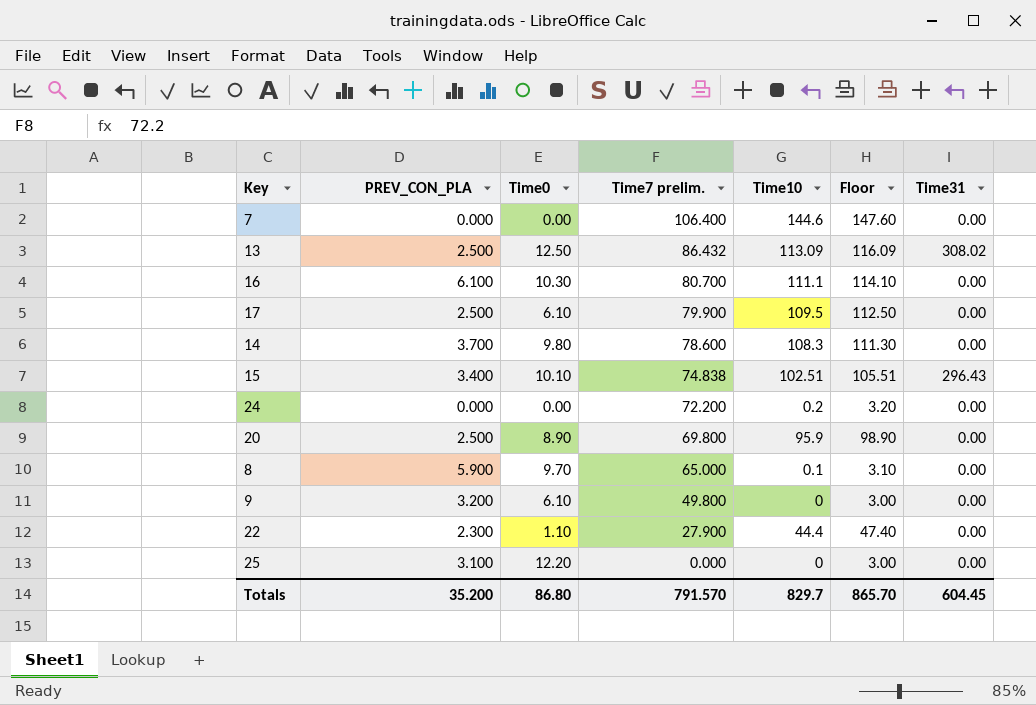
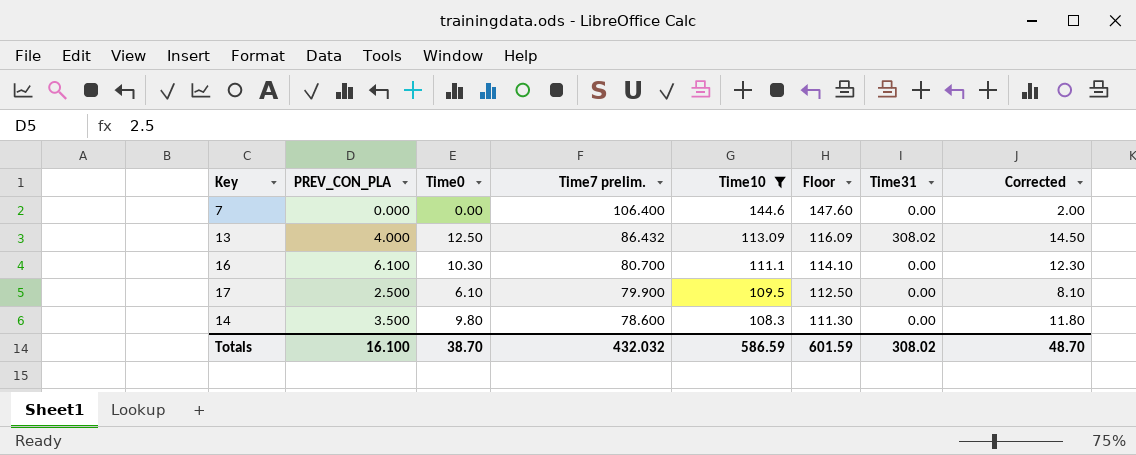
filter: none -> Time10 >= 108.3
column Corrected | formula: none -> [Time0] + 2
13 | PREV_CON_PLA: 2.500 -> 4.000
14 | PREV_CON_PLA: 3.700 -> 3.500
Totals | PREV_CON_PLA: 35.200 -> 16.100
Totals | Time0: 86.80 -> 38.70
Totals | Time7 prelim.: 791.570 -> 432.032
Totals | Time10: 829.7 -> 586.59
Totals | Floor: 865.70 -> 601.59
Totals | Time31: 604.45 -> 308.02

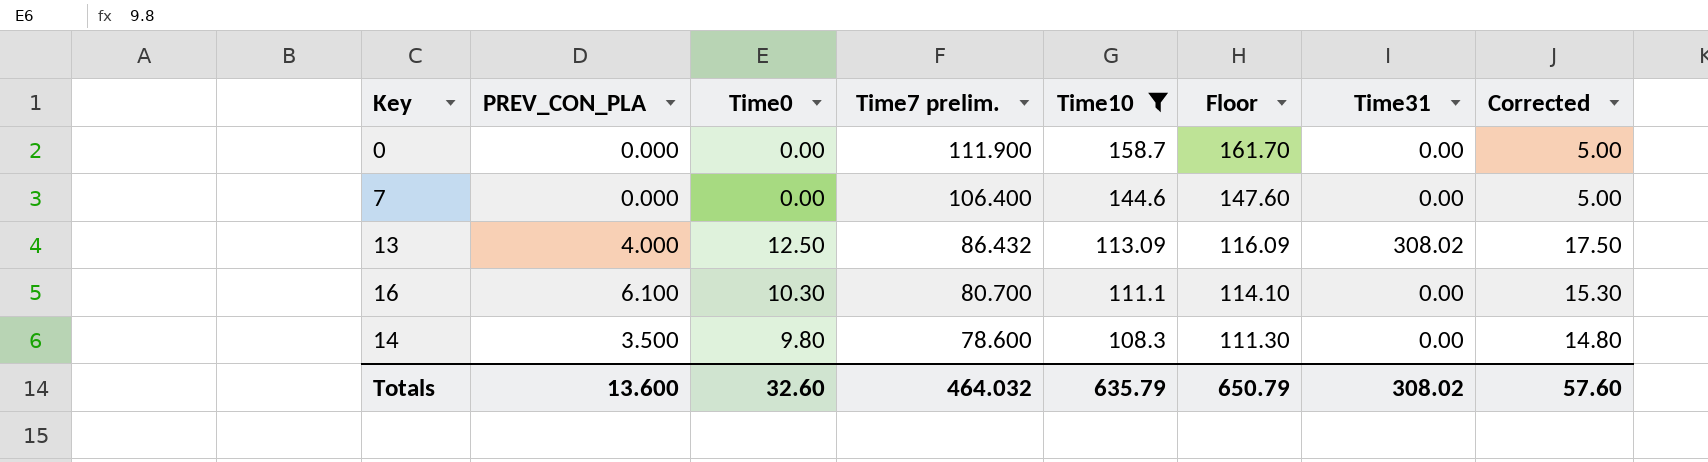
column Corrected | formula: [Time0] + 2 -> [Time0] + 5
row 17: 2.500 | 6.10 | 79.900 | 109.5 | 112.50 | 0.00 | 8.10 -> none
row 0: none -> 0.000 | 0.00 | 111.900 | 158.7 | 161.70 | 0.00 | 5.00
Totals | PREV_CON_PLA: 16.100 -> 13.600
Totals | Time0: 38.70 -> 32.60
Totals | Time7 prelim.: 432.032 -> 464.032
Totals | Time10: 586.59 -> 635.79
Totals | Floor: 601.59 -> 650.79
Totals | Corrected: 48.70 -> 57.60

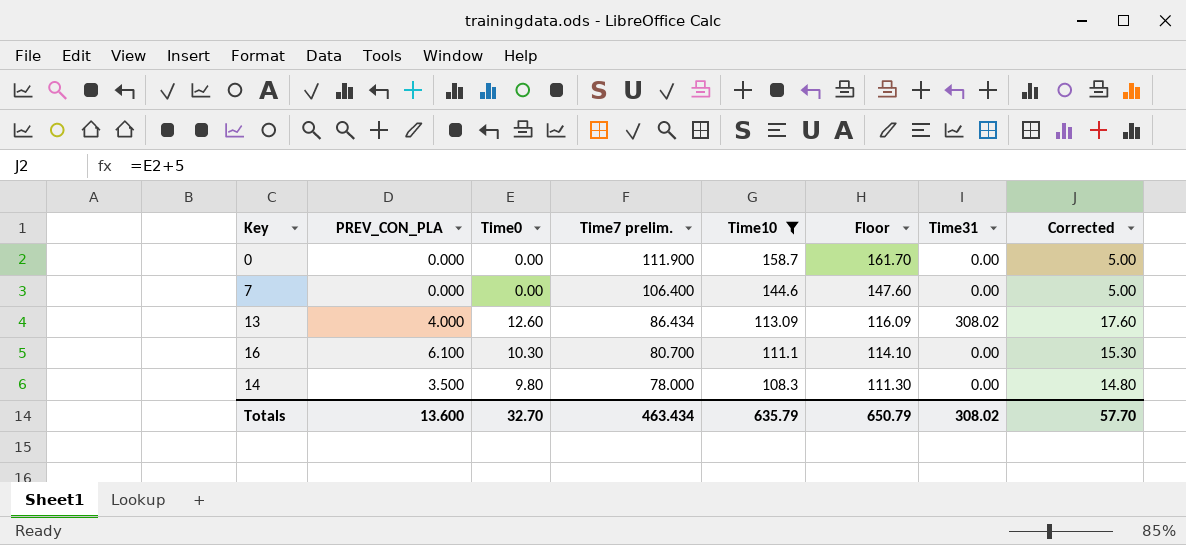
13 | Time0: 12.50 -> 12.60
13 | Time7 prelim.: 86.432 -> 86.434
13 | Corrected: 17.50 -> 17.60
14 | Time7 prelim.: 78.600 -> 78.000
Totals | Time0: 32.60 -> 32.70
Totals | Time7 prelim.: 464.032 -> 463.434
Totals | Corrected: 57.60 -> 57.70

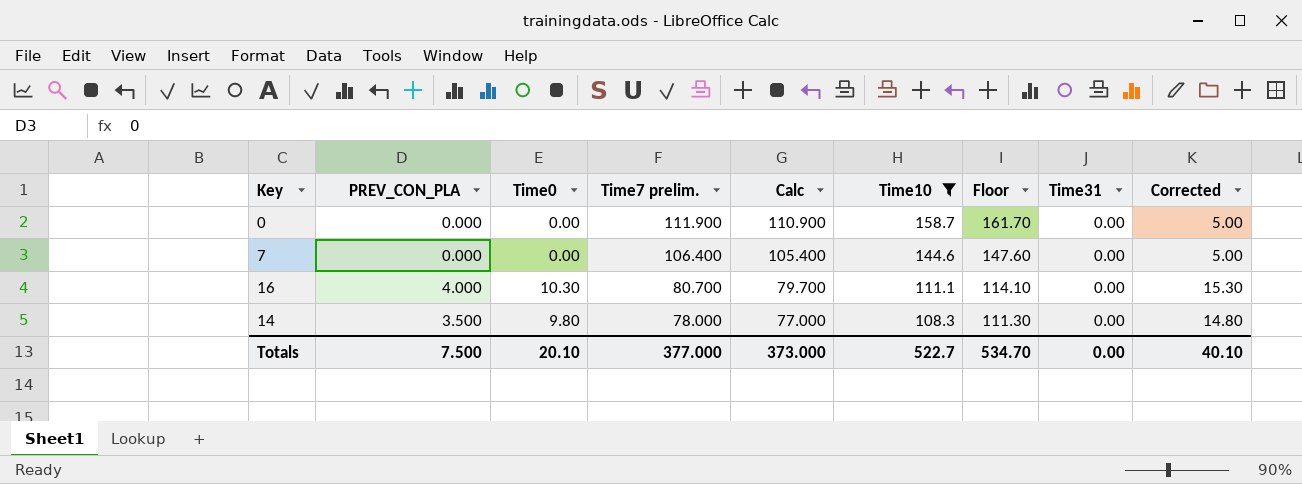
column Calc | formula: none -> [Time7 prelim.] - 1
row 13: 4.000 | 12.60 | 86.434 | 113.09 | 116.09 | 308.02 | 17.60 -> none
16 | PREV_CON_PLA: 6.100 -> 4.000
Totals | PREV_CON_PLA: 13.600 -> 7.500
Totals | Time0: 32.70 -> 20.10
Totals | Time7 prelim.: 463.434 -> 377.000
Totals | Time10: 635.79 -> 522.7
Totals | Floor: 650.79 -> 534.70
Totals | Time31: 308.02 -> 0.00
Totals | Corrected: 57.70 -> 40.10

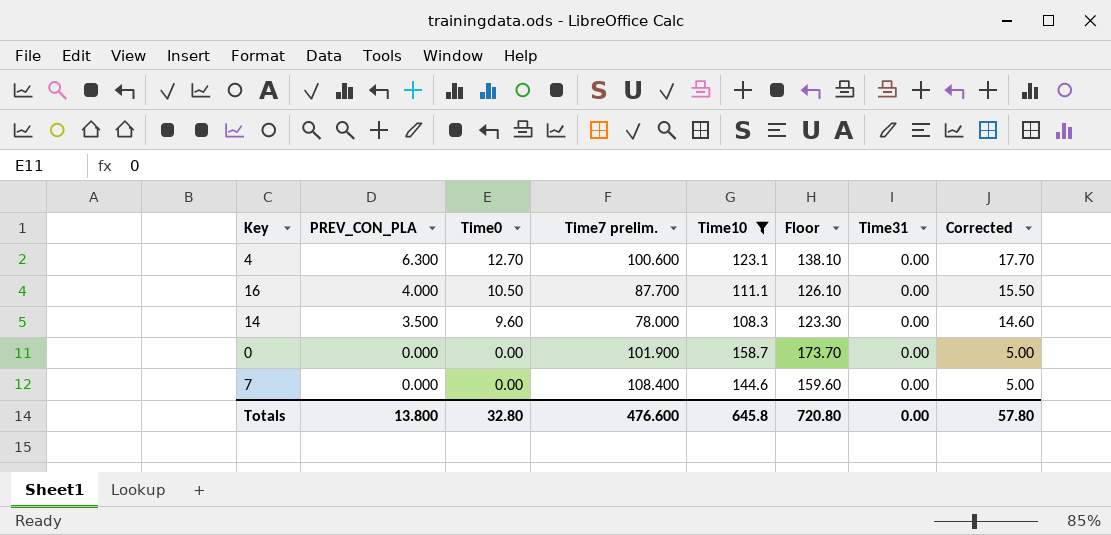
row order: Time7 prelim. descending -> PREV_CON_PLA descending
column Calc | formula: [Time7 prelim.] - 1 -> none
column Floor | formula: [Time10] + 3 -> [Time10] + 15
row 4: none -> 6.300 | 12.70 | 100.600 | 123.1 | 138.10 | 0.00 | 17.70
16 | Time0: 10.30 -> 10.50
16 | Time7 prelim.: 80.700 -> 87.700
16 | Corrected: 15.30 -> 15.50
14 | Time0: 9.80 -> 9.60
14 | Corrected: 14.80 -> 14.60
0 | Time7 prelim.: 111.900 -> 101.900
7 | Time7 prelim.: 106.400 -> 108.400
Totals | PREV_CON_PLA: 7.500 -> 13.800
Totals | Time0: 20.10 -> 32.80
Totals | Time7 prelim.: 377.000 -> 476.600
Totals | Time10: 522.7 -> 645.8
Totals | Floor: 534.70 -> 720.80
Totals | Corrected: 40.10 -> 57.80

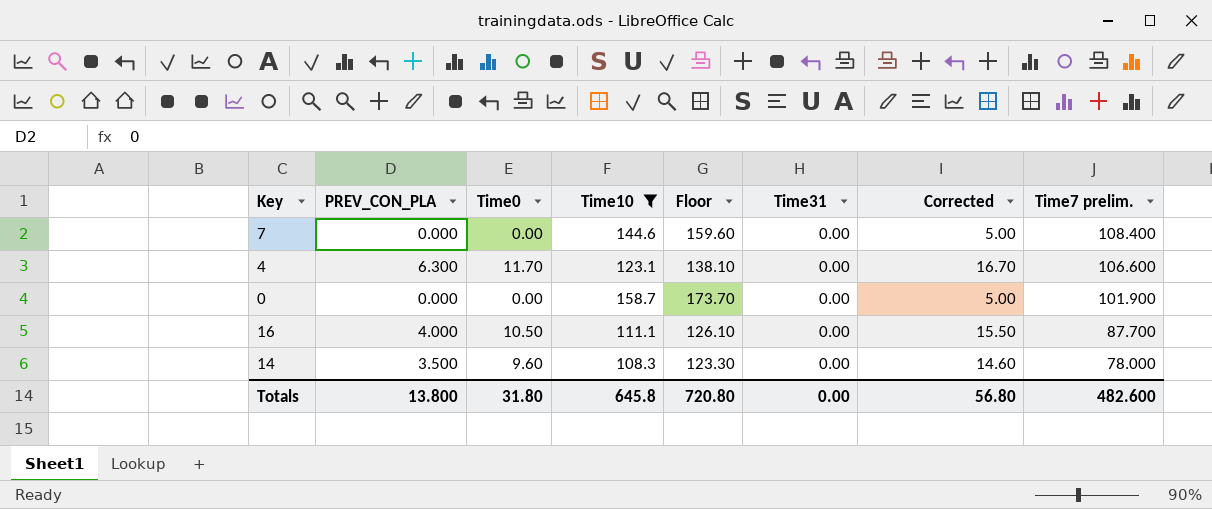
row order: PREV_CON_PLA descending -> Time7 prelim. descending
column Time7 prelim. | position: 4 -> 8
4 | Time0: 12.70 -> 11.70
4 | Corrected: 17.70 -> 16.70
4 | Time7 prelim.: 100.600 -> 106.600
Totals | Time0: 32.80 -> 31.80
Totals | Corrected: 57.80 -> 56.80
Totals | Time7 prelim.: 476.600 -> 482.600

